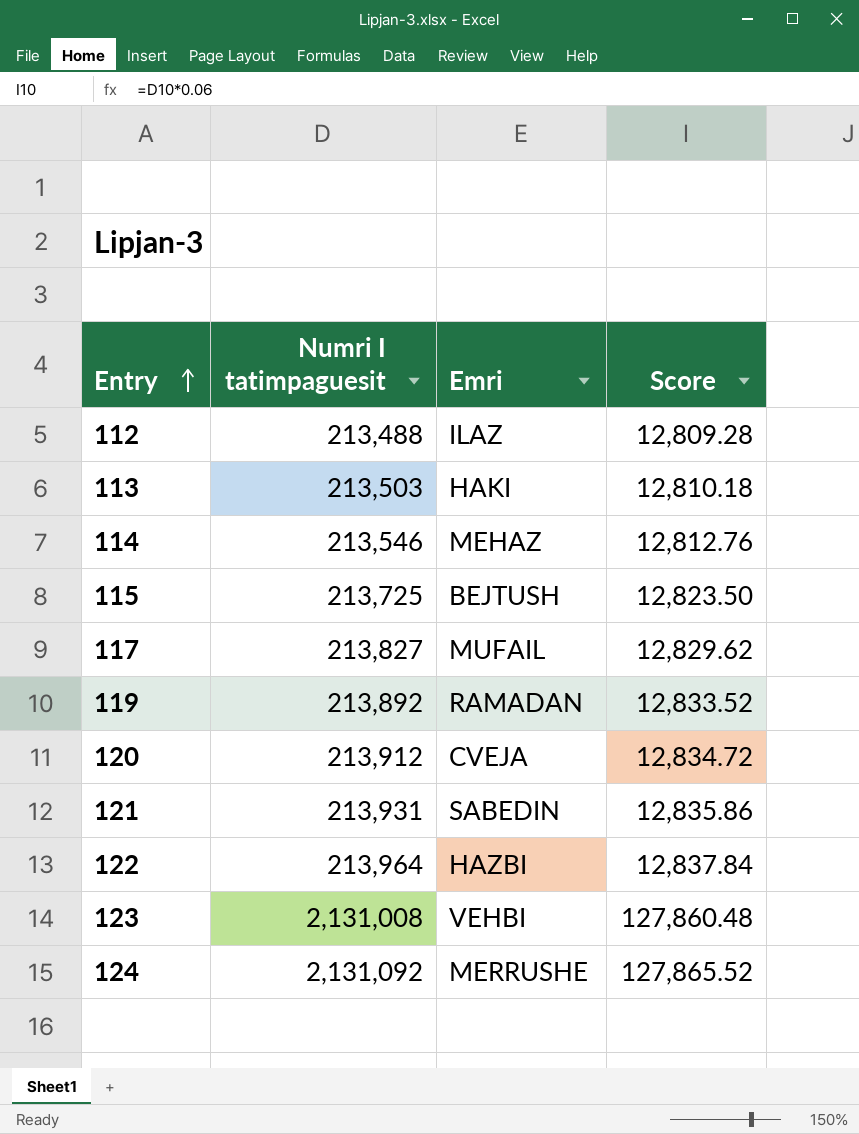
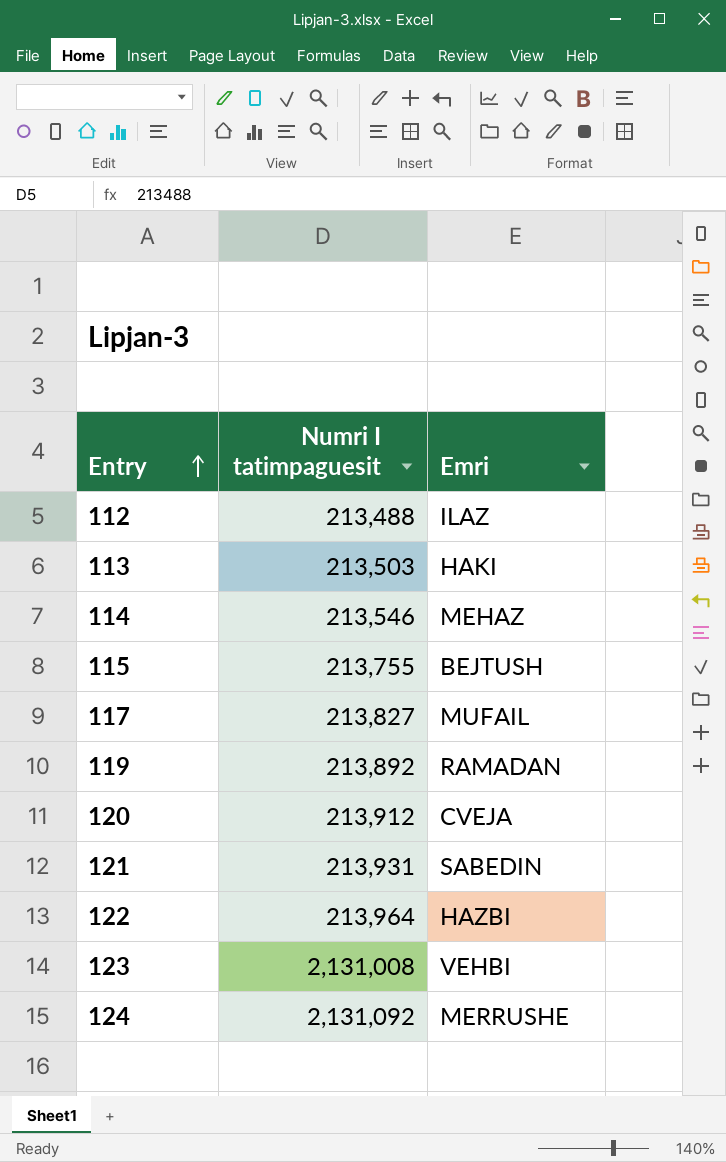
column Score | formula: [Numri I tatimpaguesit] * 0.06 -> none
115 | Numri I tatimpaguesit: 213,725 -> 213,755

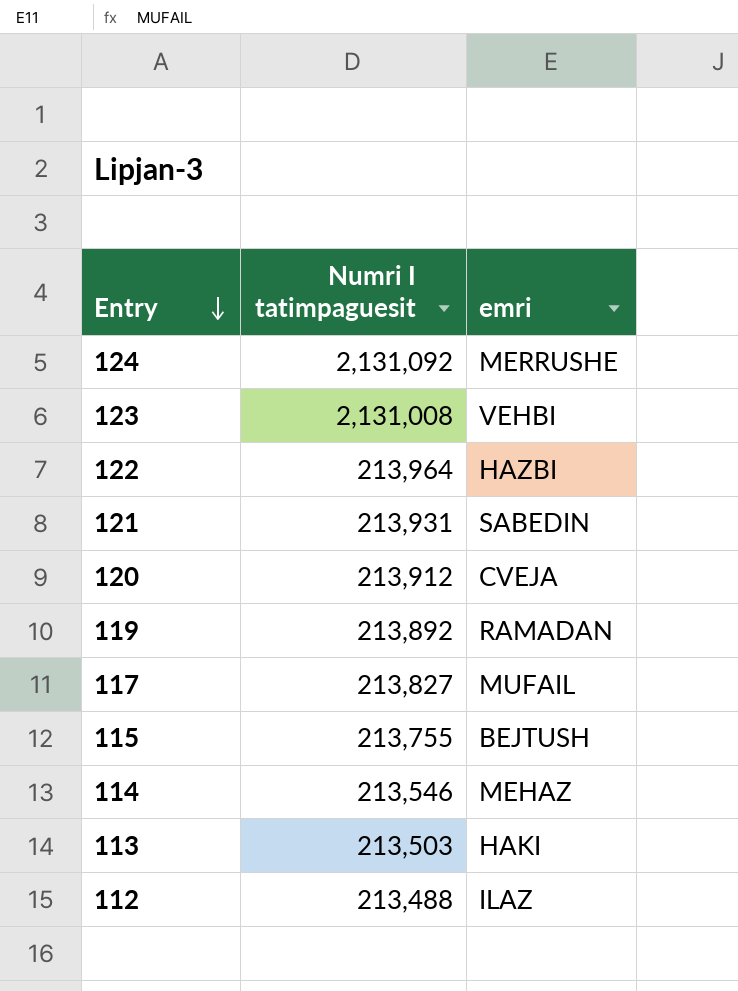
row order: Entry ascending -> Entry descending
column name: Emri -> emri

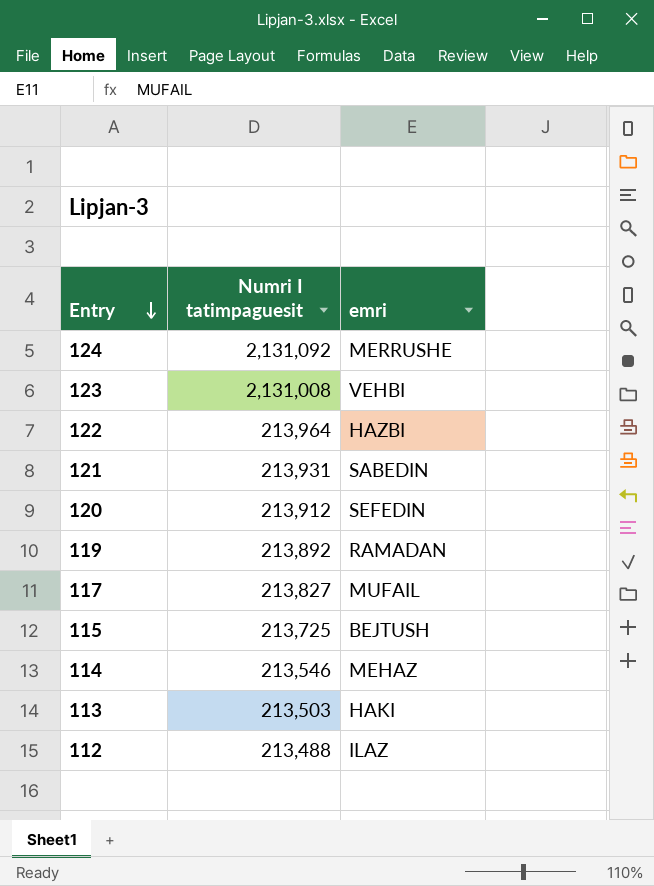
120 | emri: CVEJA -> SEFEDIN
115 | Numri I tatimpaguesit: 213,755 -> 213,725

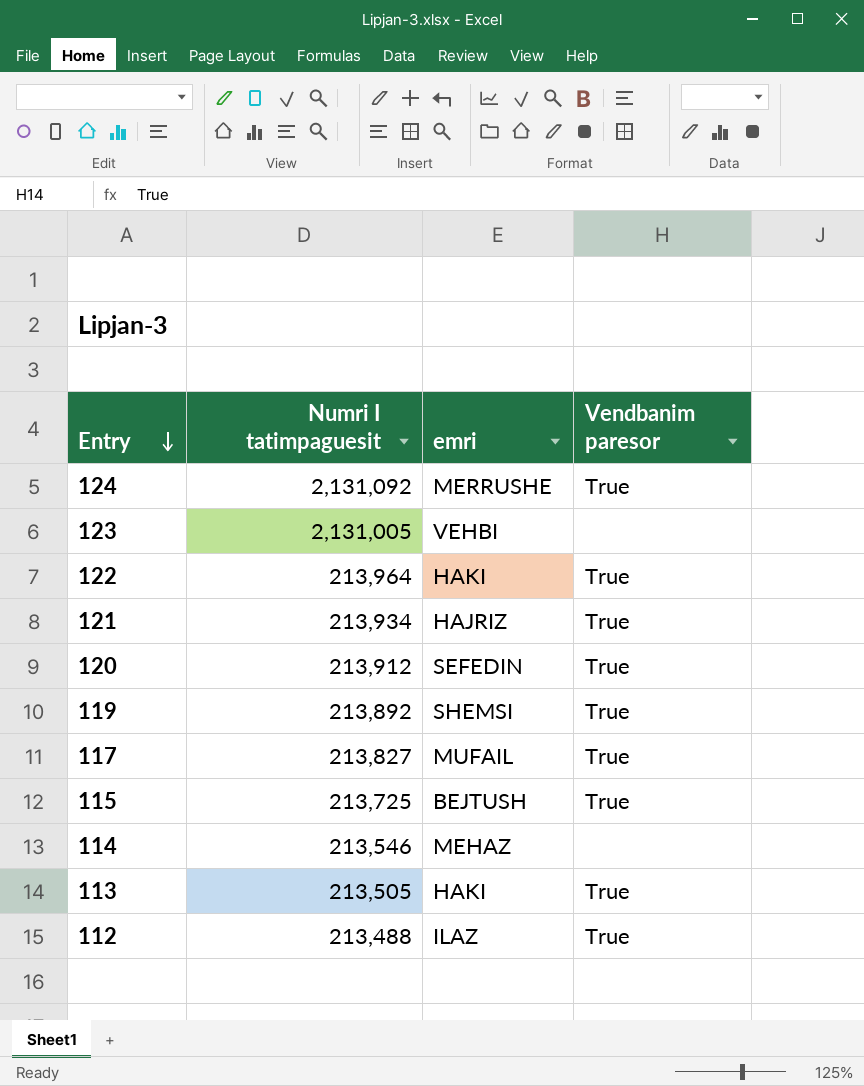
column Vendbanim paresor | position: none -> 4
123 | Numri I tatimpaguesit: 2,131,008 -> 2,131,005
122 | emri: HAZBI -> HAKI
121 | Numri I tatimpaguesit: 213,931 -> 213,934
121 | emri: SABEDIN -> HAJRIZ
119 | emri: RAMADAN -> SHEMSI
113 | Numri I tatimpaguesit: 213,503 -> 213,505

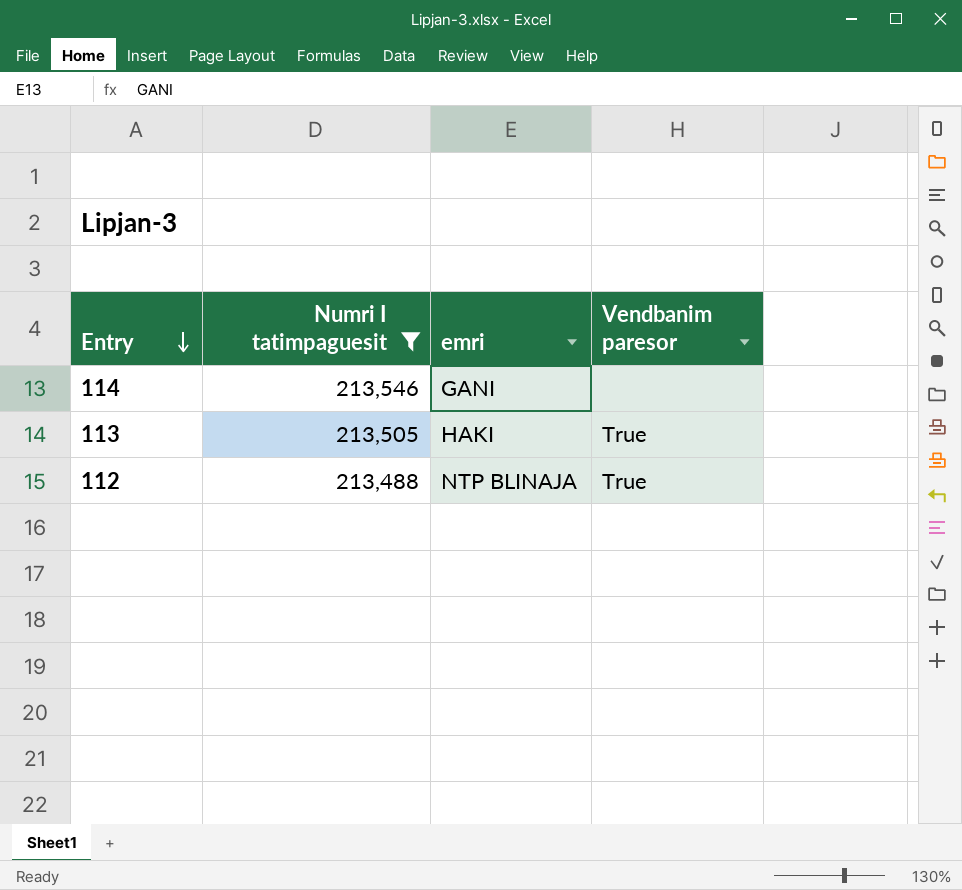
filter: none -> Numri I tatimpaguesit <= 213,546
114 | emri: MEHAZ -> GANI
112 | emri: ILAZ -> NTP BLINAJA

